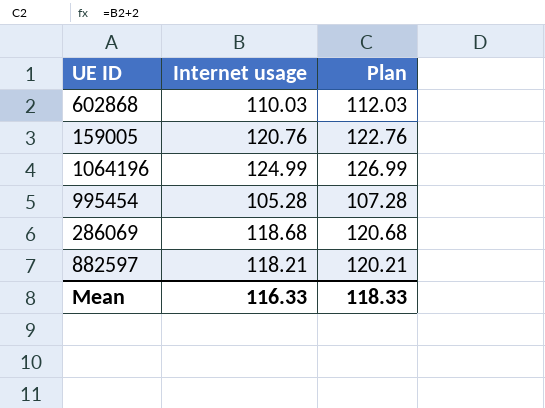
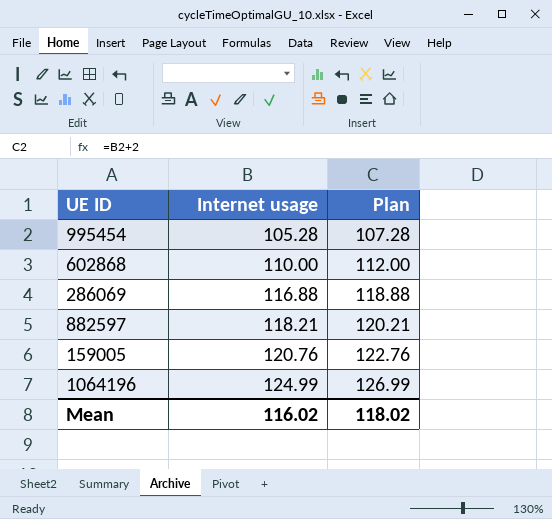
row order: none -> Internet usage ascending
602868 | Internet usage: 110.03 -> 110.00
602868 | Plan: 112.03 -> 112.00
286069 | Internet usage: 118.68 -> 116.88
286069 | Plan: 120.68 -> 118.88
Mean | Internet usage: 116.33 -> 116.02
Mean | Plan: 118.33 -> 118.02

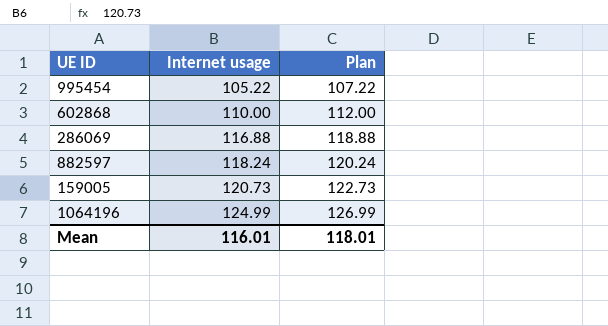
995454 | Internet usage: 105.28 -> 105.22
995454 | Plan: 107.28 -> 107.22
882597 | Internet usage: 118.21 -> 118.24
882597 | Plan: 120.21 -> 120.24
159005 | Internet usage: 120.76 -> 120.73
159005 | Plan: 122.76 -> 122.73
Mean | Internet usage: 116.02 -> 116.01
Mean | Plan: 118.02 -> 118.01

